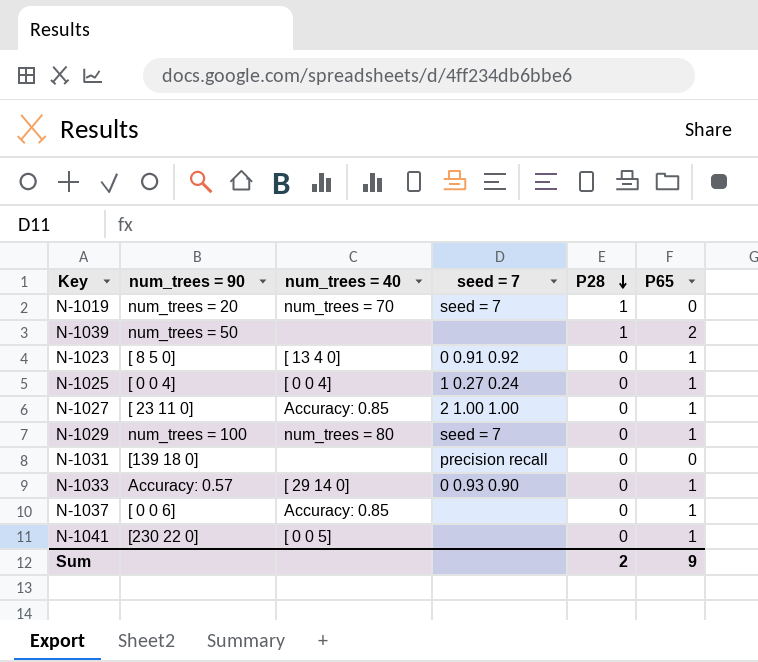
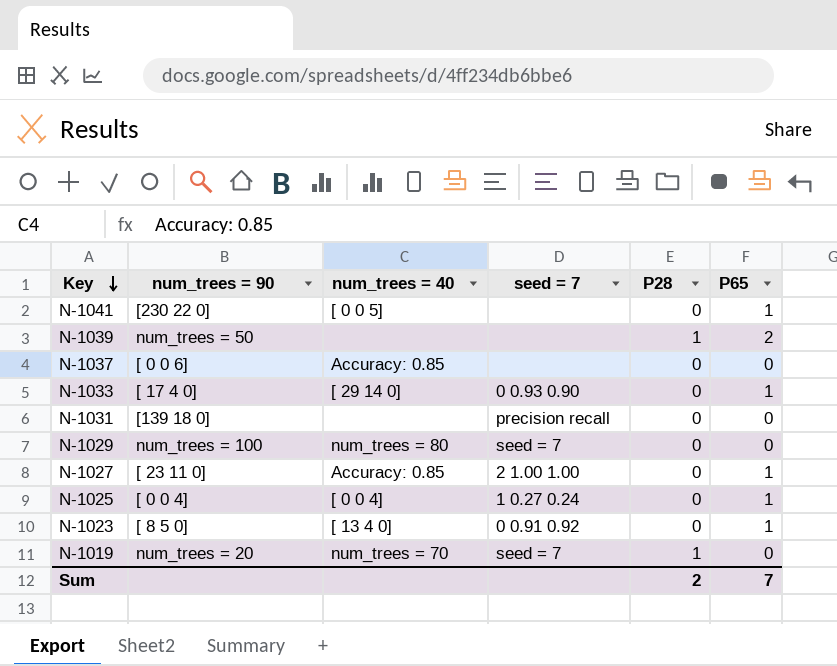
row order: P28 descending -> Key descending
N-1037 | P65: 1 -> 0
N-1033 | num_trees = 90: Accuracy: 0.57 -> [ 17 4 0]
N-1029 | P65: 1 -> 0
Sum | P65: 9 -> 7

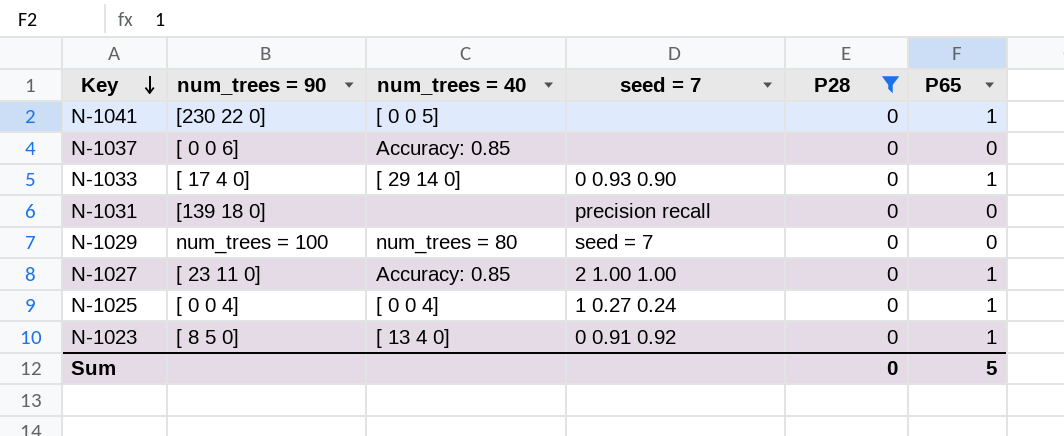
filter: none -> P28 = 0
Sum | P28: 2 -> 0
Sum | P65: 7 -> 5

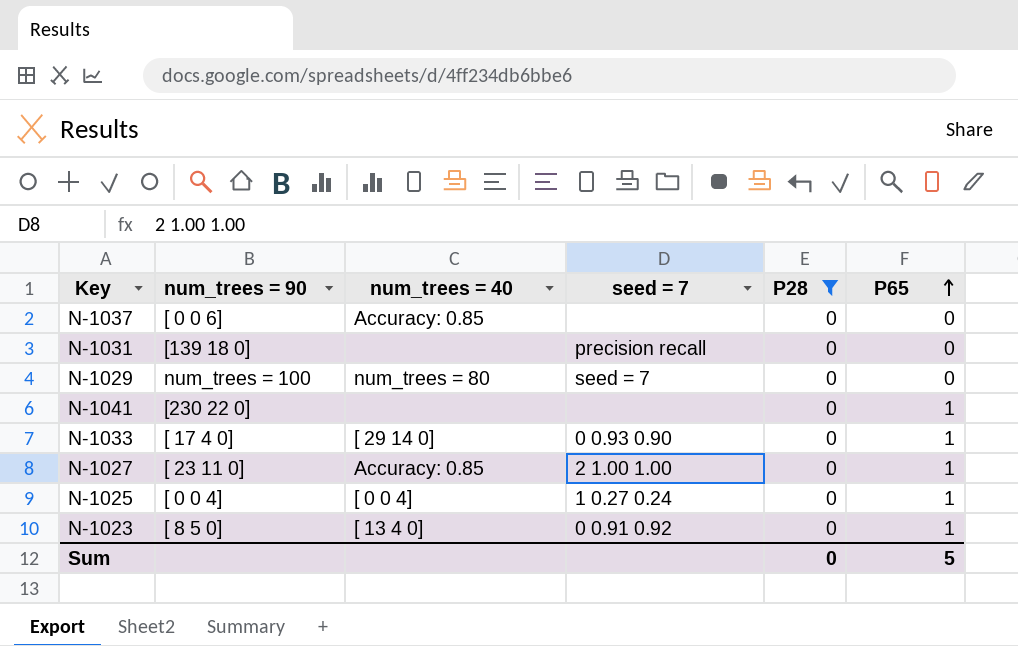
row order: Key descending -> P65 ascending
N-1041 | num_trees = 40: [ 0 0 5] -> none

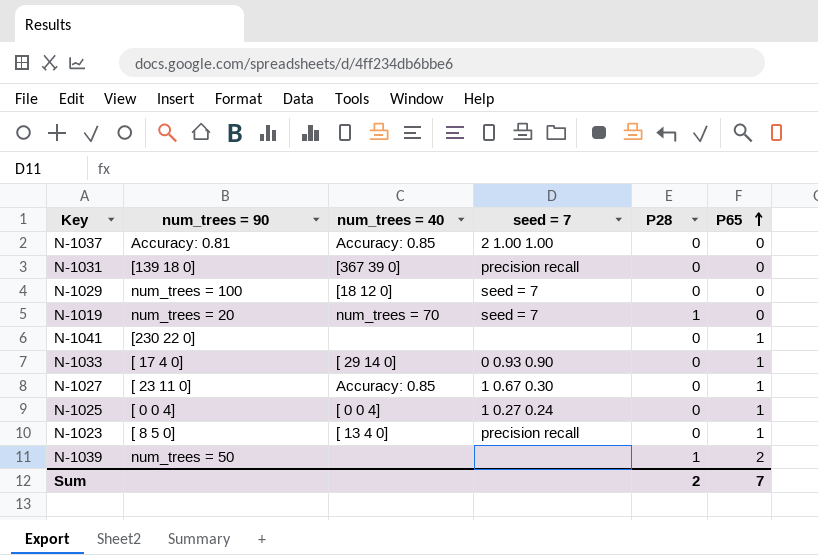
filter: P28 = 0 -> none
N-1037 | num_trees = 90: [ 0 0 6] -> Accuracy: 0.81
N-1037 | seed = 7: none -> 2 1.00 1.00
N-1031 | num_trees = 40: none -> [367 39 0]
N-1029 | num_trees = 40: num_trees = 80 -> [18 12 0]
N-1027 | seed = 7: 2 1.00 1.00 -> 1 0.67 0.30
N-1023 | seed = 7: 0 0.91 0.92 -> precision recall
Sum | P28: 0 -> 2
Sum | P65: 5 -> 7

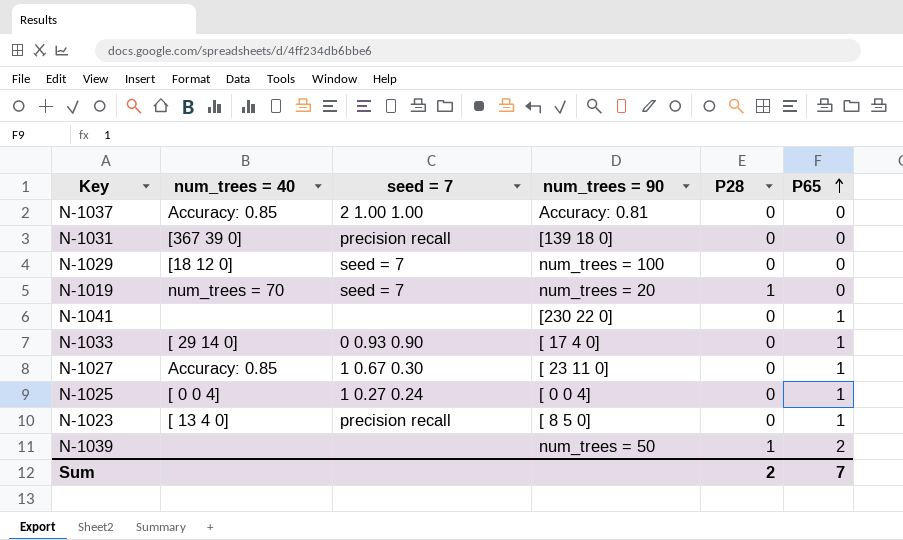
column num_trees = 90 | position: 2 -> 4

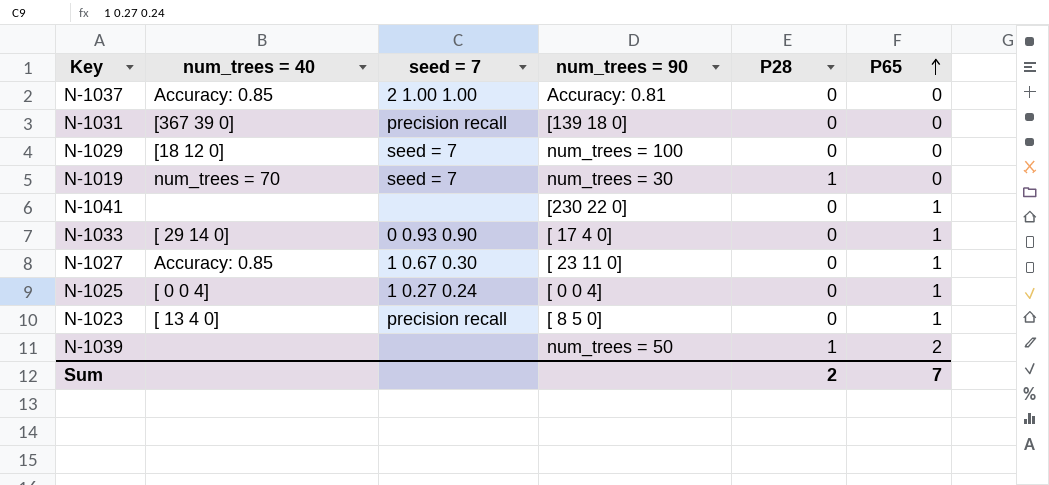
N-1019 | num_trees = 90: num_trees = 20 -> num_trees = 30

